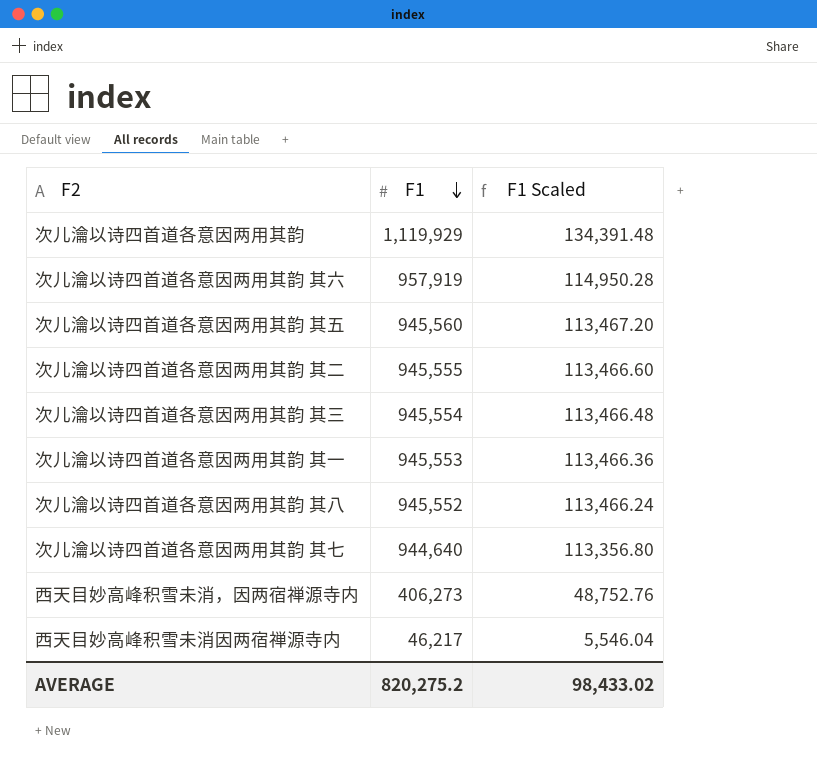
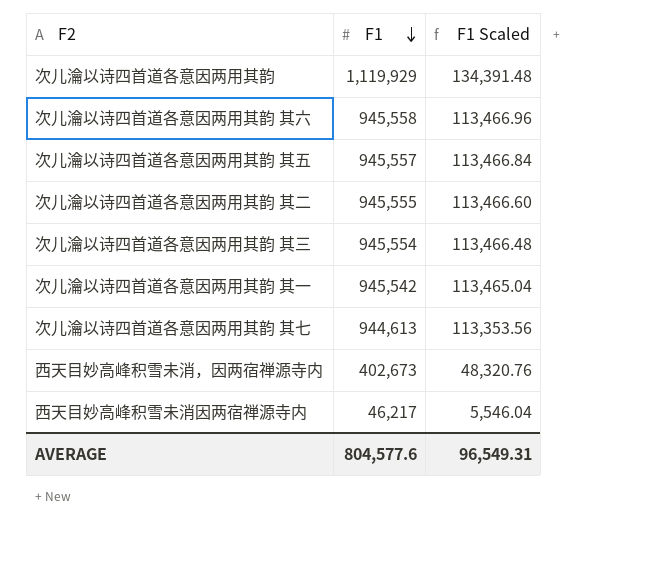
row 次儿瀹以诗四首道各意因两用其韵 其八: 945,552 | 113,466.24 -> none
次儿瀹以诗四首道各意因两用其韵 其六 | F1: 957,919 -> 945,558
次儿瀹以诗四首道各意因两用其韵 其六 | F1 Scaled: 114,950.28 -> 113,466.96
次儿瀹以诗四首道各意因两用其韵 其五 | F1: 945,560 -> 945,557
次儿瀹以诗四首道各意因两用其韵 其五 | F1 Scaled: 113,467.20 -> 113,466.84
次儿瀹以诗四首道各意因两用其韵 其一 | F1: 945,553 -> 945,542
次儿瀹以诗四首道各意因两用其韵 其一 | F1 Scaled: 113,466.36 -> 113,465.04
次儿瀹以诗四首道各意因两用其韵 其七 | F1: 944,640 -> 944,613
次儿瀹以诗四首道各意因两用其韵 其七 | F1 Scaled: 113,356.80 -> 113,353.56
西天目妙高峰积雪未消，因两宿禅源寺内 | F1: 406,273 -> 402,673
西天目妙高峰积雪未消，因两宿禅源寺内 | F1 Scaled: 48,752.76 -> 48,320.76
AVERAGE | F1: 820,275.2 -> 804,577.6
AVERAGE | F1 Scaled: 98,433.02 -> 96,549.31

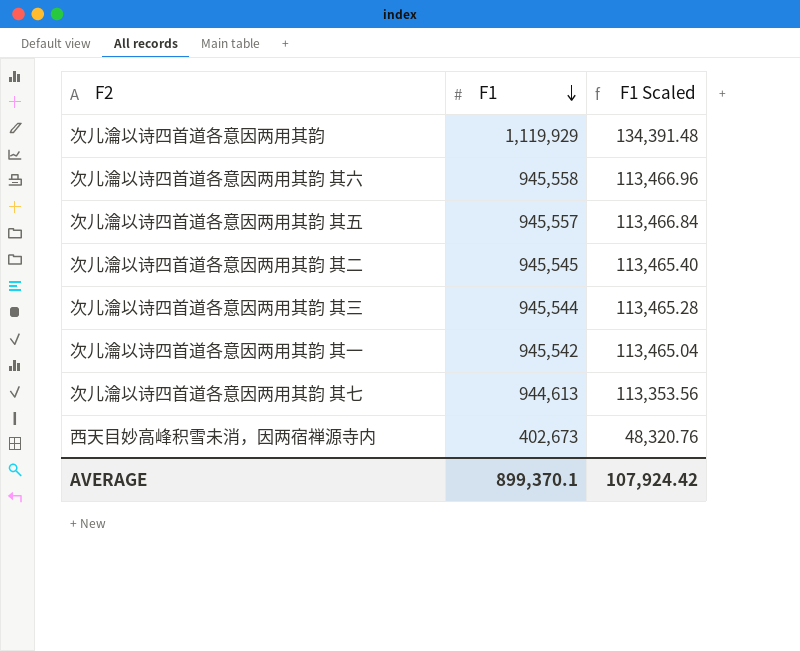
row 西天目妙高峰积雪未消因两宿禅源寺内: 46,217 | 5,546.04 -> none
次儿瀹以诗四首道各意因两用其韵 其二 | F1: 945,555 -> 945,545
次儿瀹以诗四首道各意因两用其韵 其二 | F1 Scaled: 113,466.60 -> 113,465.40
次儿瀹以诗四首道各意因两用其韵 其三 | F1: 945,554 -> 945,544
次儿瀹以诗四首道各意因两用其韵 其三 | F1 Scaled: 113,466.48 -> 113,465.28
AVERAGE | F1: 804,577.6 -> 899,370.1
AVERAGE | F1 Scaled: 96,549.31 -> 107,924.42

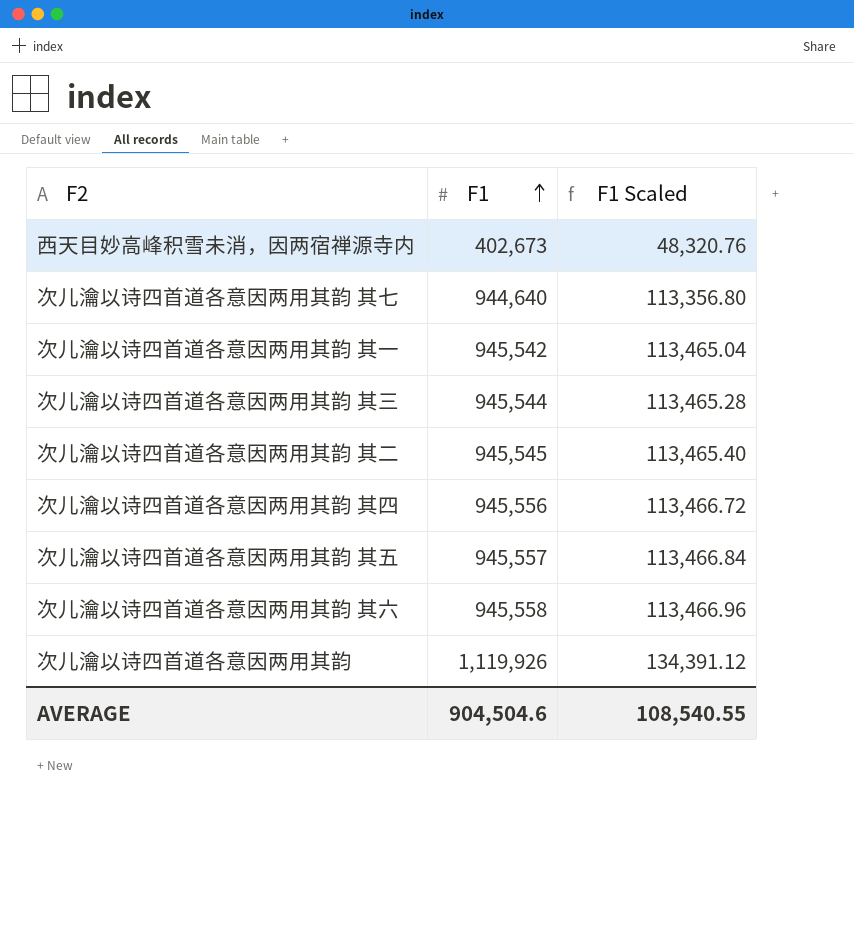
row order: F1 descending -> F1 ascending
次儿瀹以诗四首道各意因两用其韵 其七 | F1: 944,613 -> 944,640
次儿瀹以诗四首道各意因两用其韵 其七 | F1 Scaled: 113,353.56 -> 113,356.80
row 次儿瀹以诗四首道各意因两用其韵 其四: none -> 945,556 | 113,466.72
次儿瀹以诗四首道各意因两用其韵 | F1: 1,119,929 -> 1,119,926
次儿瀹以诗四首道各意因两用其韵 | F1 Scaled: 134,391.48 -> 134,391.12
AVERAGE | F1: 899,370.1 -> 904,504.6
AVERAGE | F1 Scaled: 107,924.42 -> 108,540.55

